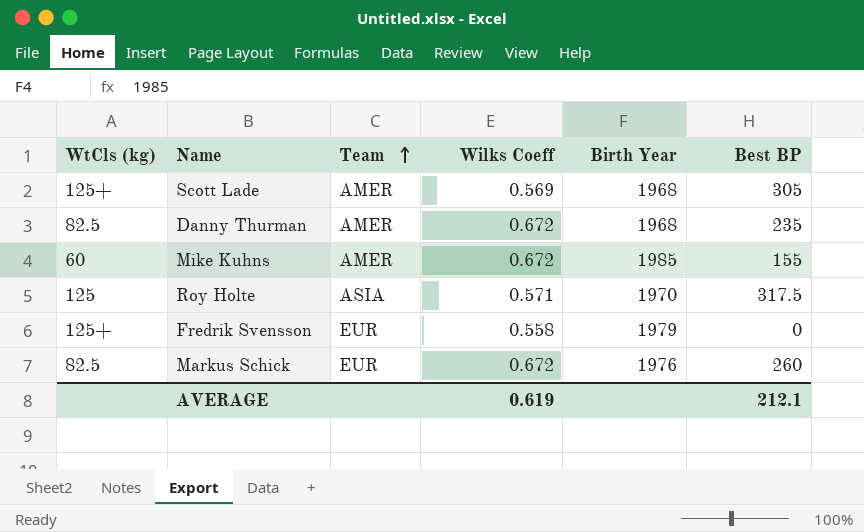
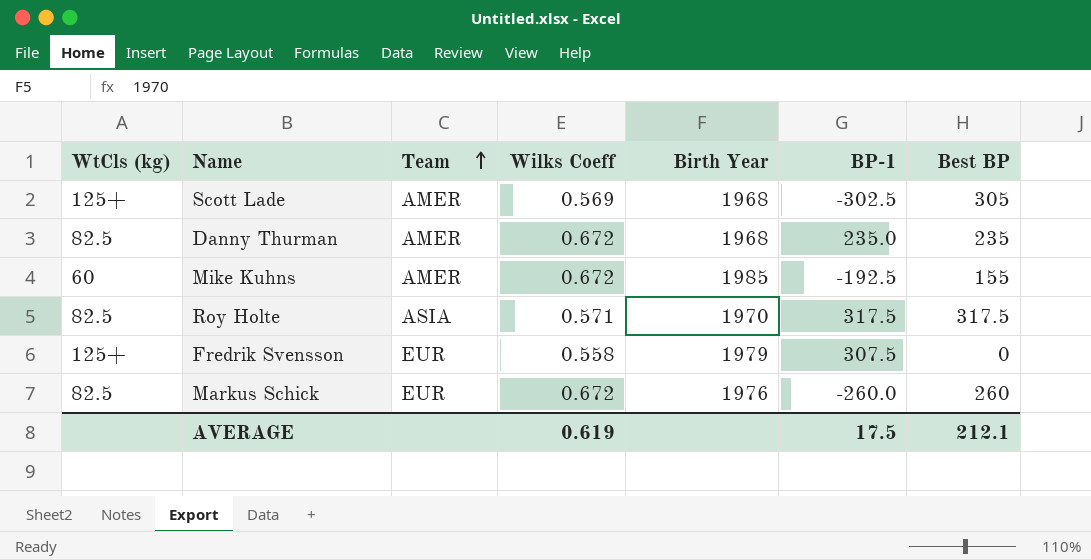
column BP-1 | position: none -> 6
Roy Holte | WtCls (kg): 125 -> 82.5

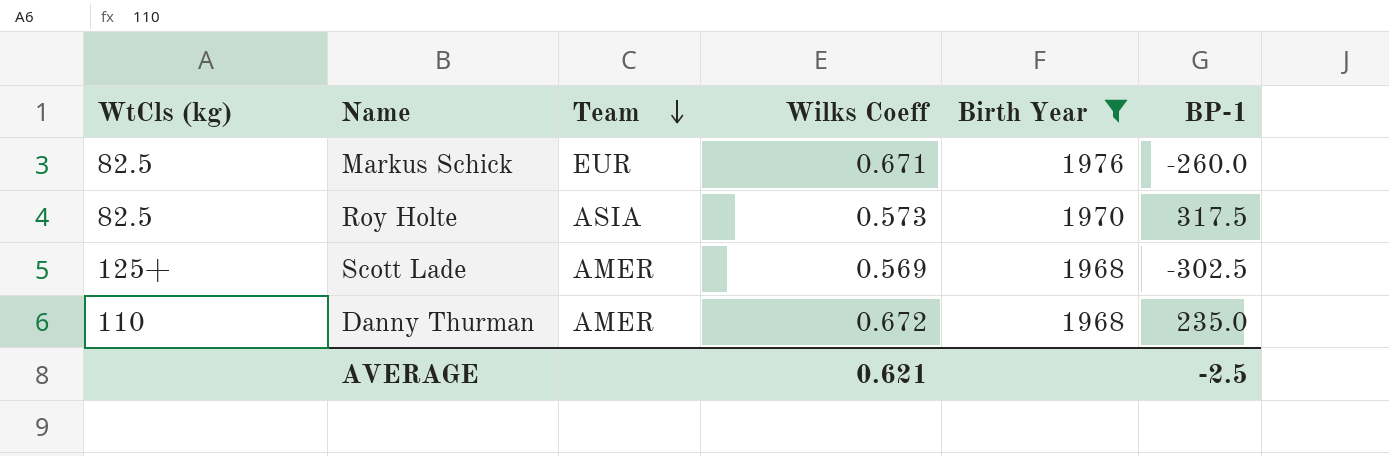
filter: none -> Birth Year <= 1976
row order: Team ascending -> Team descending
column Best BP | position: 7 -> none
Markus Schick | Wilks Coeff: 0.672 -> 0.671
Roy Holte | Wilks Coeff: 0.571 -> 0.573
Danny Thurman | WtCls (kg): 82.5 -> 110
AVERAGE | Wilks Coeff: 0.619 -> 0.621
AVERAGE | BP-1: 17.5 -> -2.5

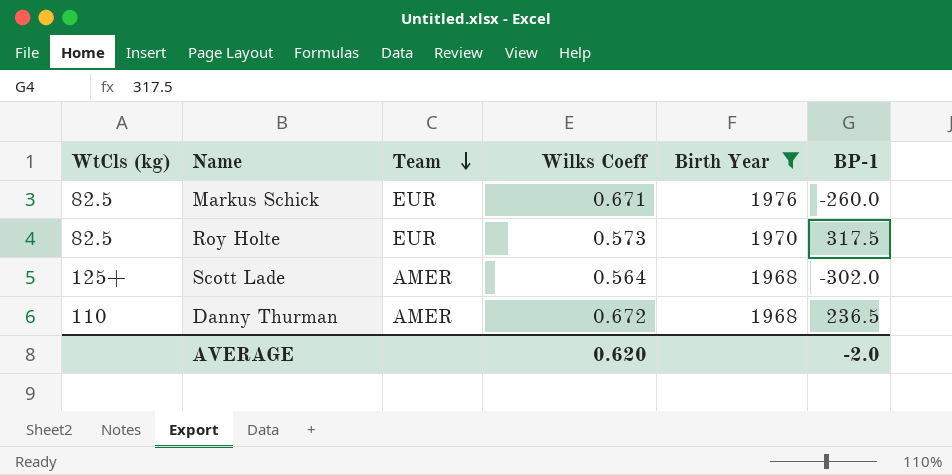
Roy Holte | Team: ASIA -> EUR
Scott Lade | Wilks Coeff: 0.569 -> 0.564
Scott Lade | BP-1: -302.5 -> -302.0
Danny Thurman | BP-1: 235.0 -> 236.5
AVERAGE | Wilks Coeff: 0.621 -> 0.620
AVERAGE | BP-1: -2.5 -> -2.0

